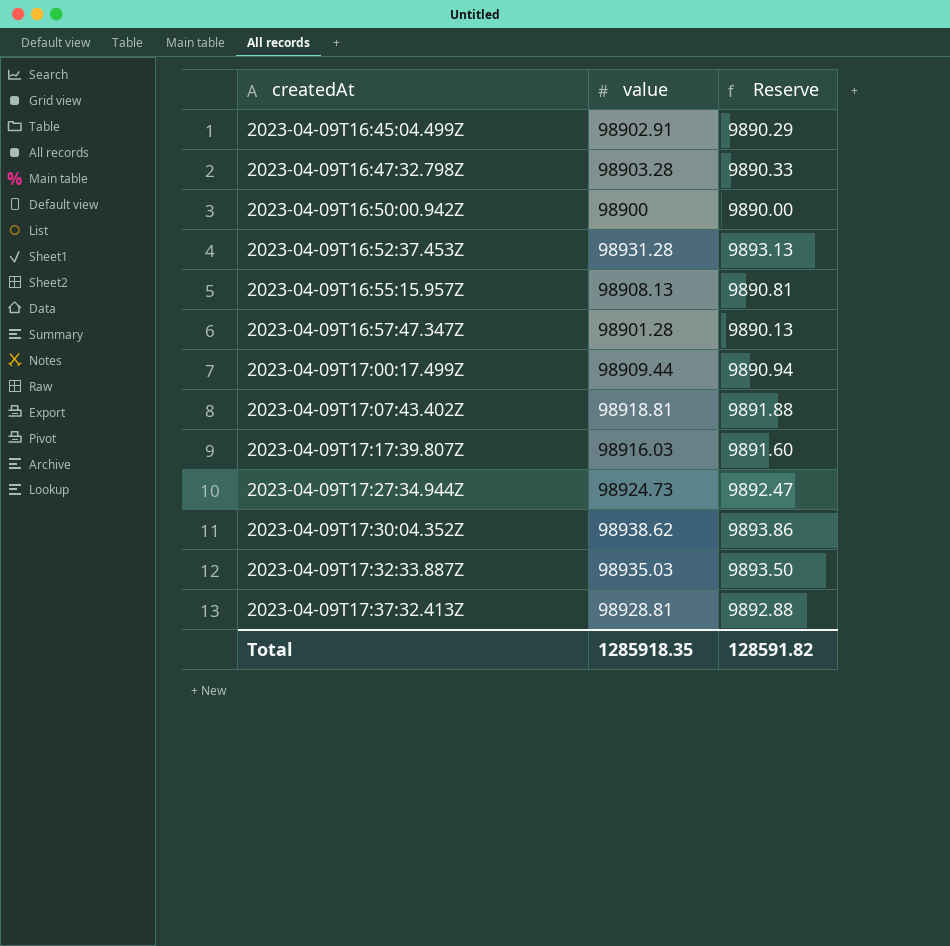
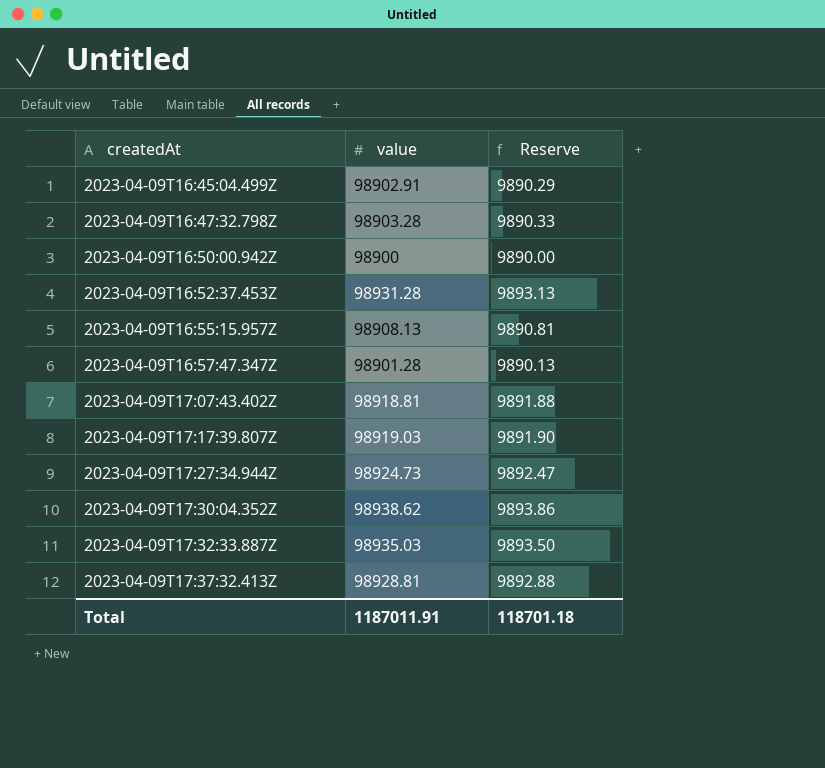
row 2023-04-09T17:00:17.499Z: 98909.44 | 9890.94 -> none
2023-04-09T17:17:39.807Z | value: 98916.03 -> 98919.03
2023-04-09T17:17:39.807Z | Reserve: 9891.60 -> 9891.90
Total | value: 1285918.35 -> 1187011.91
Total | Reserve: 128591.82 -> 118701.18

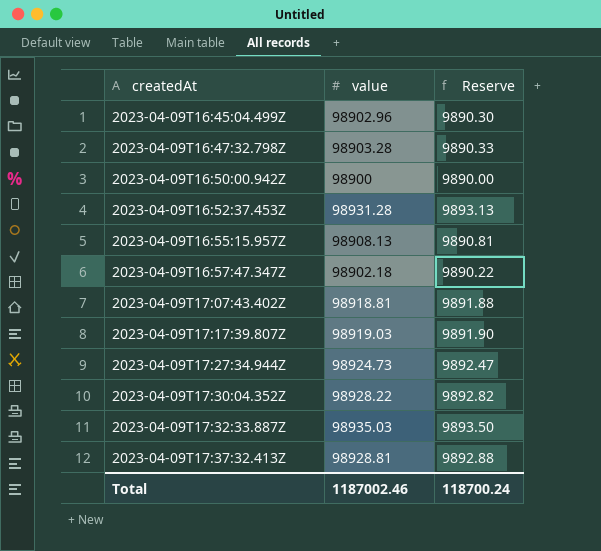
2023-04-09T16:45:04.499Z | value: 98902.91 -> 98902.96
2023-04-09T16:45:04.499Z | Reserve: 9890.29 -> 9890.30
2023-04-09T16:57:47.347Z | value: 98901.28 -> 98902.18
2023-04-09T16:57:47.347Z | Reserve: 9890.13 -> 9890.22
2023-04-09T17:30:04.352Z | value: 98938.62 -> 98928.22
2023-04-09T17:30:04.352Z | Reserve: 9893.86 -> 9892.82
Total | value: 1187011.91 -> 1187002.46
Total | Reserve: 118701.18 -> 118700.24

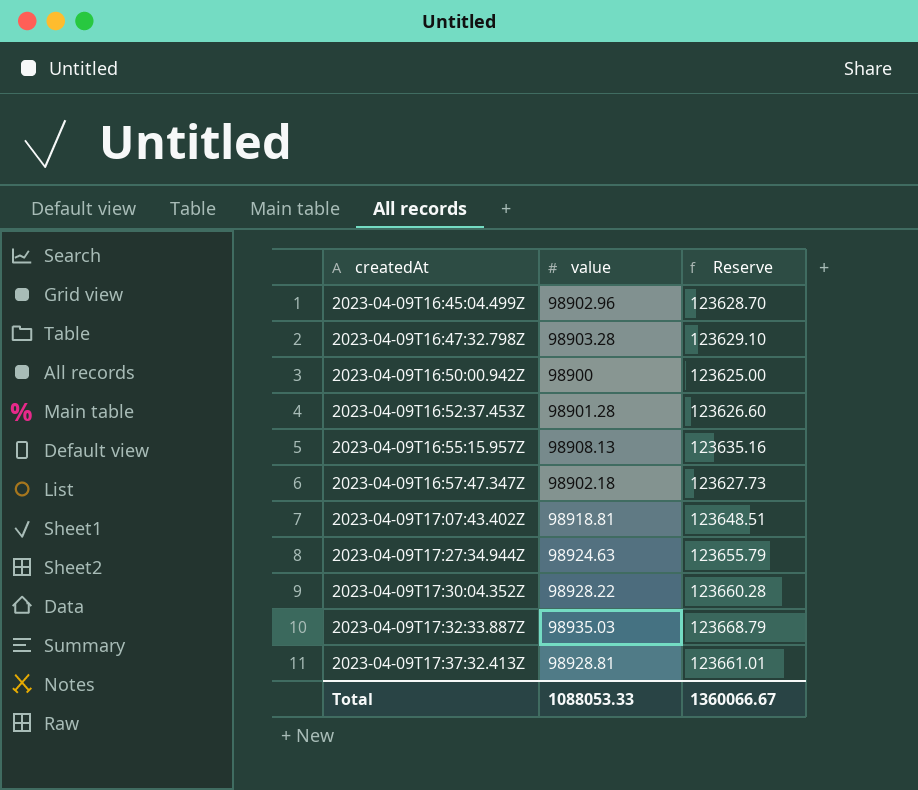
column Reserve | formula: [value] * 0.1 -> [value] * 1.25
row 2023-04-09T17:17:39.807Z: 98919.03 | 9891.90 -> none
2023-04-09T16:52:37.453Z | value: 98931.28 -> 98901.28
2023-04-09T17:27:34.944Z | value: 98924.73 -> 98924.63
Total | value: 1187002.46 -> 1088053.33
Total | Reserve: 118700.24 -> 1360066.67

